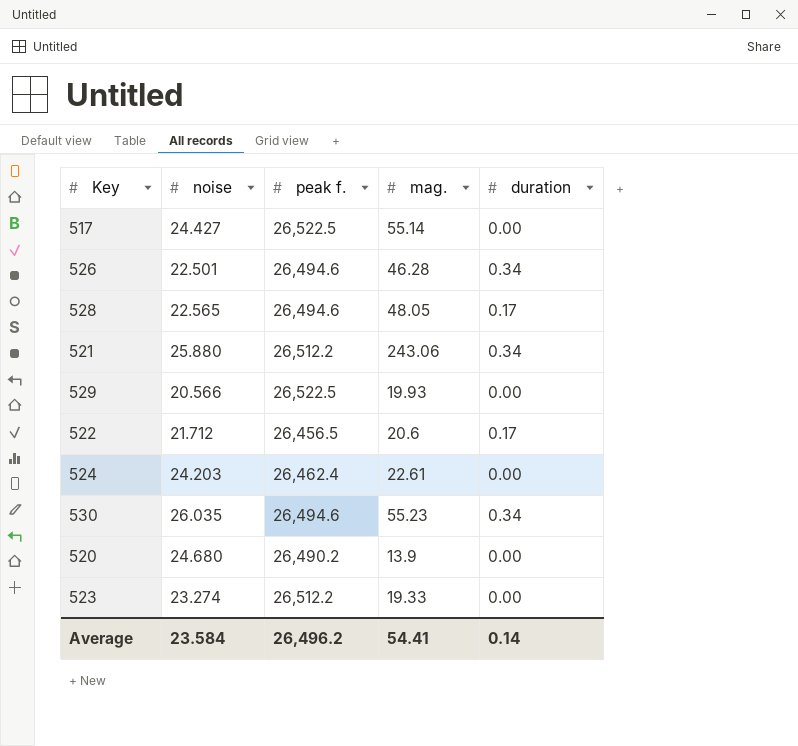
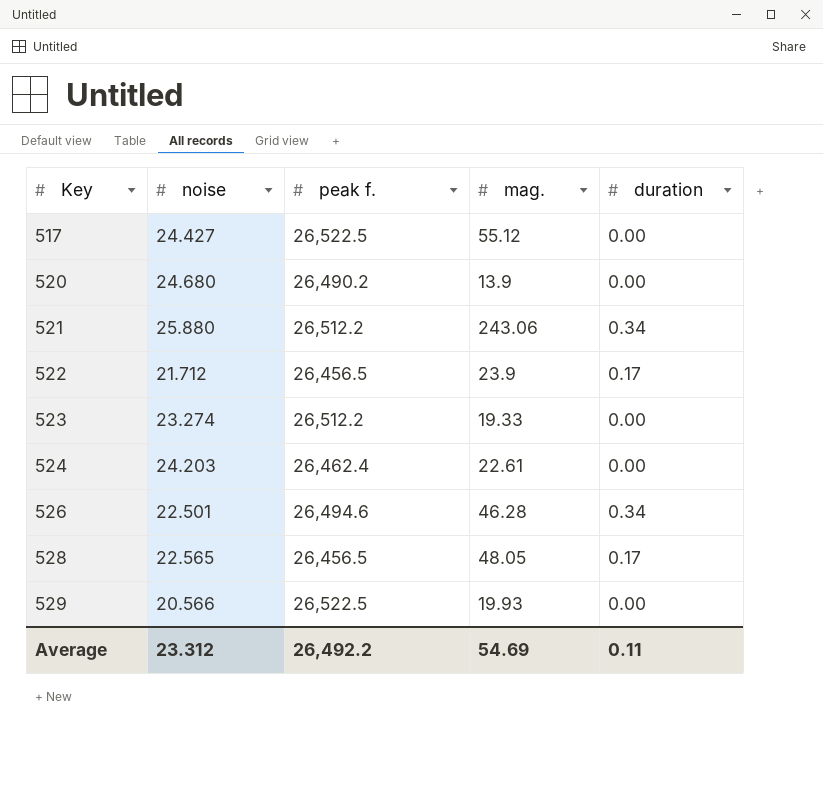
row order: none -> Key ascending
row 530: 26.035 | 26,494.6 | 55.23 | 0.34 -> none
517 | mag.: 55.14 -> 55.12
522 | mag.: 20.6 -> 23.9
528 | peak f.: 26,494.6 -> 26,456.5
Average | noise: 23.584 -> 23.312
Average | peak f.: 26,496.2 -> 26,492.2
Average | mag.: 54.41 -> 54.69
Average | duration: 0.14 -> 0.11

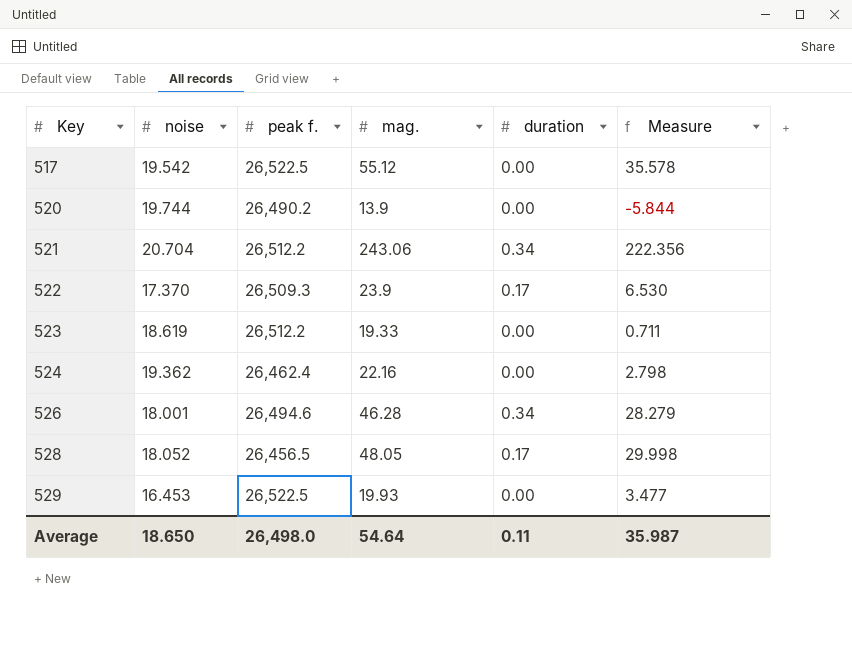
column Measure | formula: none -> [mag.] - [noise]
517 | noise: 24.427 -> 19.542
520 | noise: 24.680 -> 19.744
521 | noise: 25.880 -> 20.704
522 | noise: 21.712 -> 17.370
522 | peak f.: 26,456.5 -> 26,509.3
523 | noise: 23.274 -> 18.619
524 | noise: 24.203 -> 19.362
524 | mag.: 22.61 -> 22.16
526 | noise: 22.501 -> 18.001
528 | noise: 22.565 -> 18.052
529 | noise: 20.566 -> 16.453
Average | noise: 23.312 -> 18.650
Average | peak f.: 26,492.2 -> 26,498.0
Average | mag.: 54.69 -> 54.64

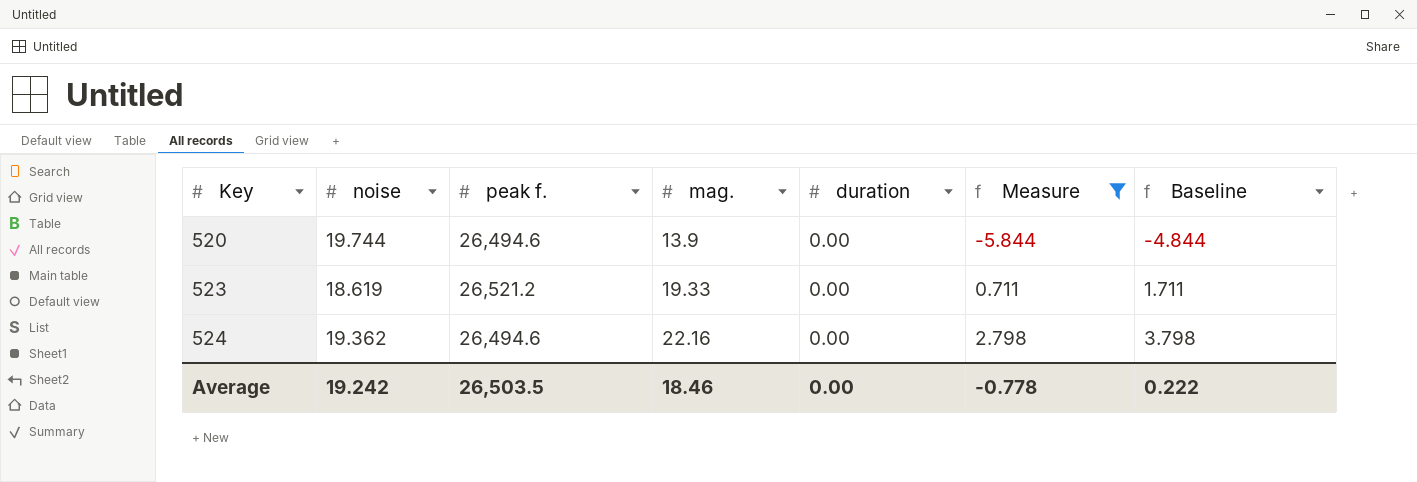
filter: none -> Measure <= 2.798
column Baseline | formula: none -> [Measure] + 1
520 | peak f.: 26,490.2 -> 26,494.6
523 | peak f.: 26,512.2 -> 26,521.2
524 | peak f.: 26,462.4 -> 26,494.6
Average | noise: 18.650 -> 19.242
Average | peak f.: 26,498.0 -> 26,503.5
Average | mag.: 54.64 -> 18.46
Average | duration: 0.11 -> 0.00
Average | Measure: 35.987 -> -0.778

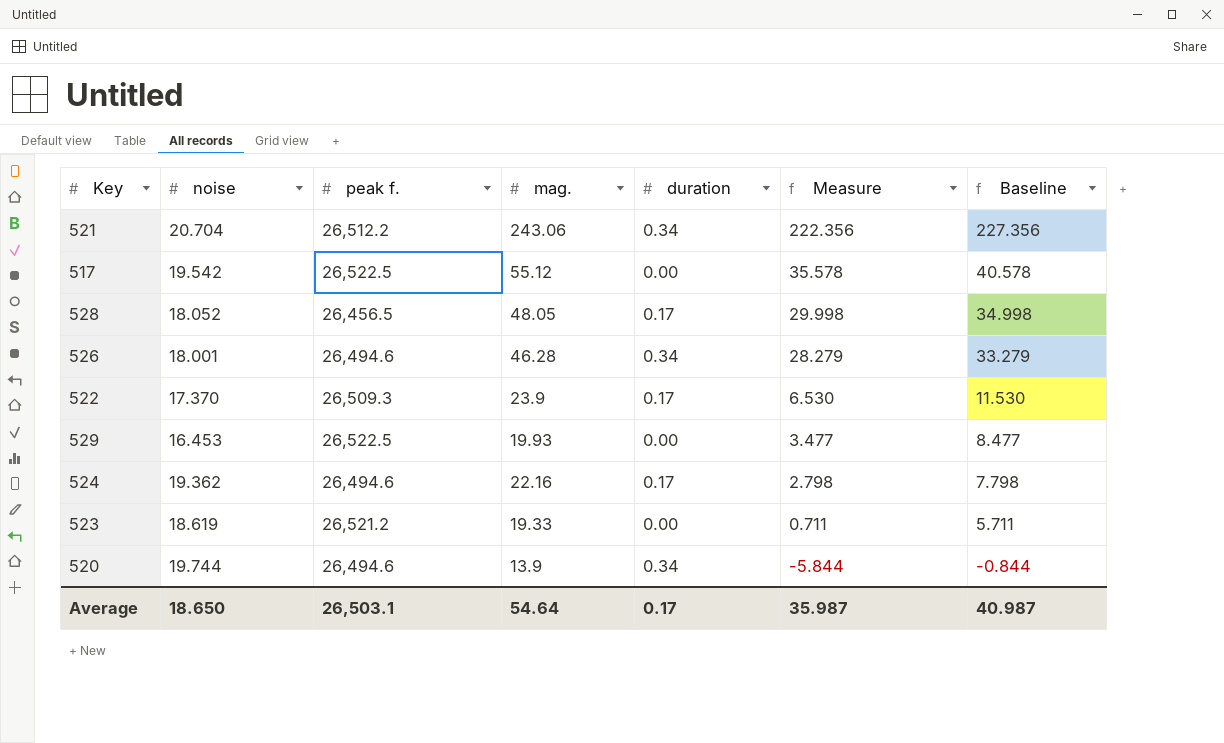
filter: Measure <= 2.798 -> none
row order: Key ascending -> Measure descending
column Baseline | formula: [Measure] + 1 -> [Measure] + 5
524 | duration: 0.00 -> 0.17
520 | duration: 0.00 -> 0.34
Average | noise: 19.242 -> 18.650
Average | peak f.: 26,503.5 -> 26,503.1
Average | mag.: 18.46 -> 54.64
Average | duration: 0.00 -> 0.17
Average | Measure: -0.778 -> 35.987
Average | Baseline: 0.222 -> 40.987

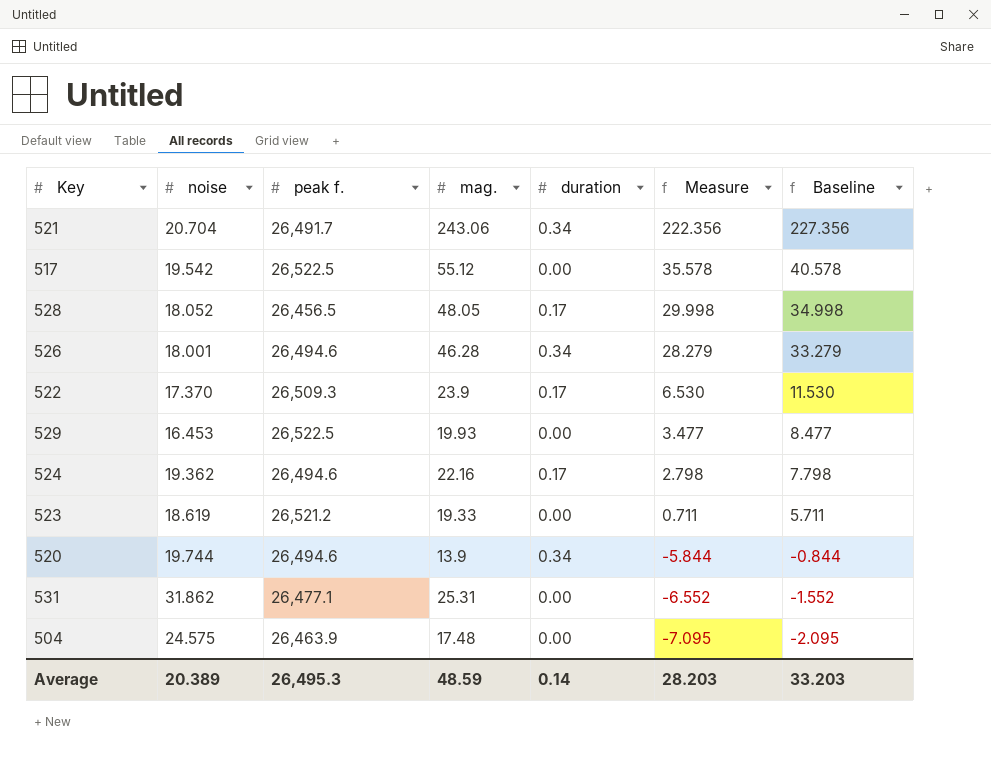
521 | peak f.: 26,512.2 -> 26,491.7
row 531: none -> 31.862 | 26,477.1 | 25.31 | 0.00 | -6.552 | -1.552
row 504: none -> 24.575 | 26,463.9 | 17.48 | 0.00 | -7.095 | -2.095
Average | noise: 18.650 -> 20.389
Average | peak f.: 26,503.1 -> 26,495.3
Average | mag.: 54.64 -> 48.59
Average | duration: 0.17 -> 0.14
Average | Measure: 35.987 -> 28.203
Average | Baseline: 40.987 -> 33.203

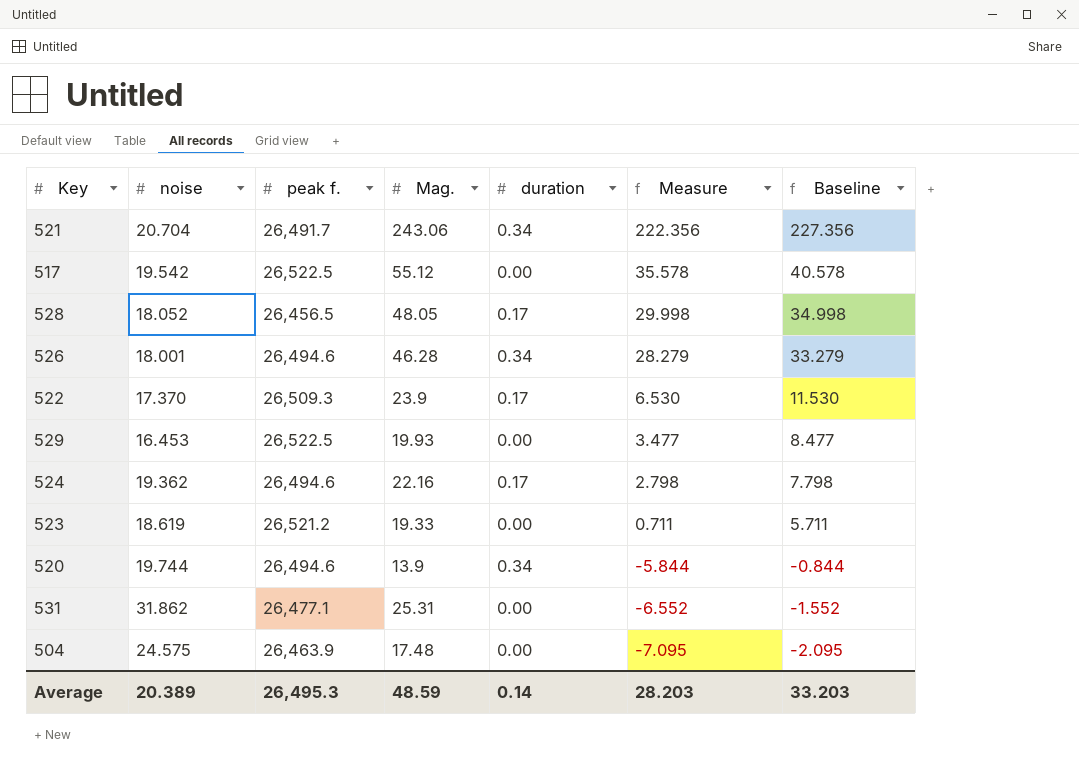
column name: mag. -> Mag.

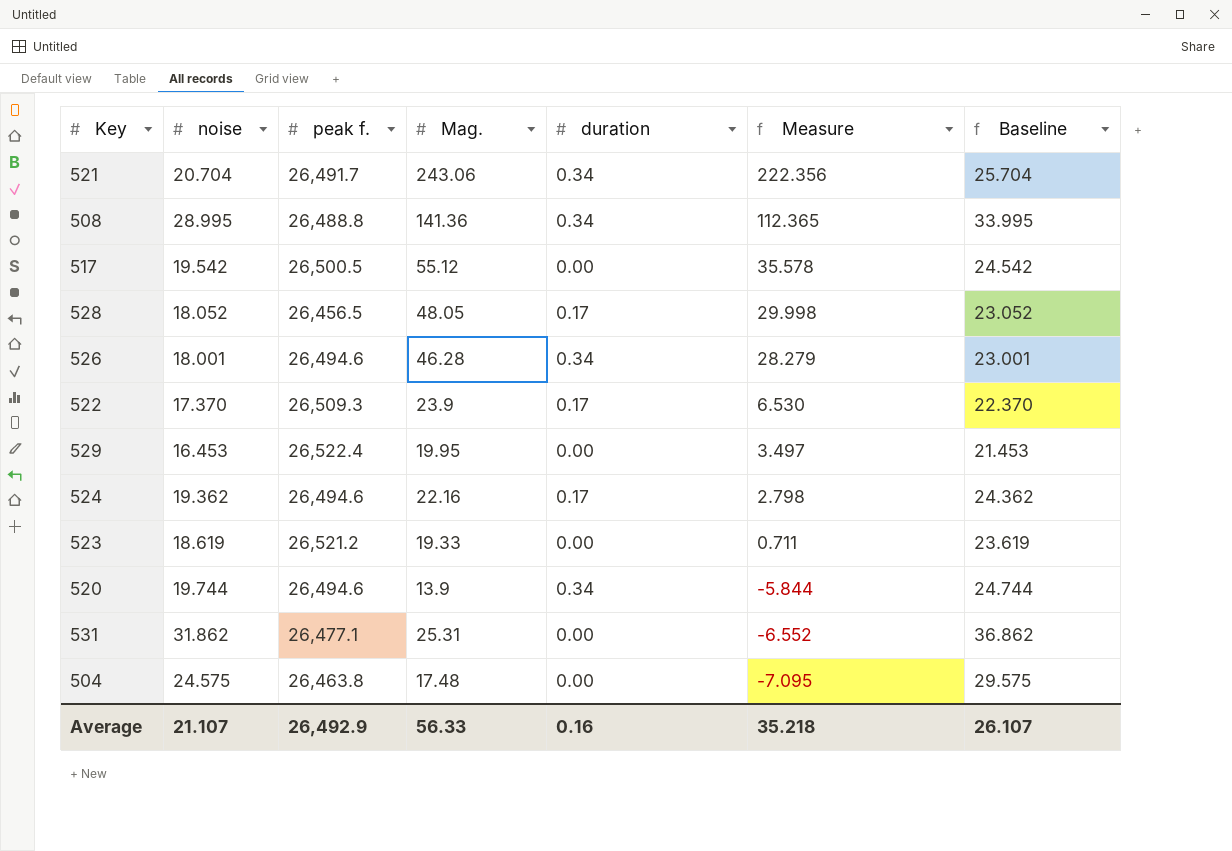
column Baseline | formula: [Measure] + 5 -> [noise] + 5
row 508: none -> 28.995 | 26,488.8 | 141.36 | 0.34 | 112.365 | 33.995
517 | peak f.: 26,522.5 -> 26,500.5
529 | peak f.: 26,522.5 -> 26,522.4
529 | Mag.: 19.93 -> 19.95
529 | Measure: 3.477 -> 3.497
504 | peak f.: 26,463.9 -> 26,463.8
Average | noise: 20.389 -> 21.107
Average | peak f.: 26,495.3 -> 26,492.9
Average | Mag.: 48.59 -> 56.33
Average | duration: 0.14 -> 0.16
Average | Measure: 28.203 -> 35.218
Average | Baseline: 33.203 -> 26.107

